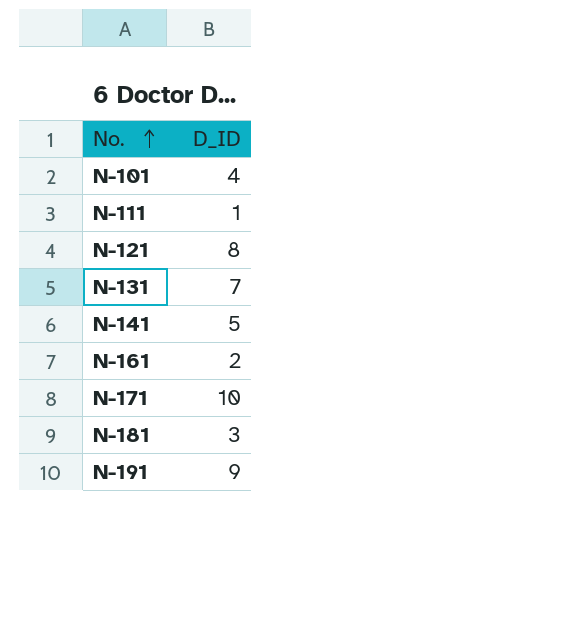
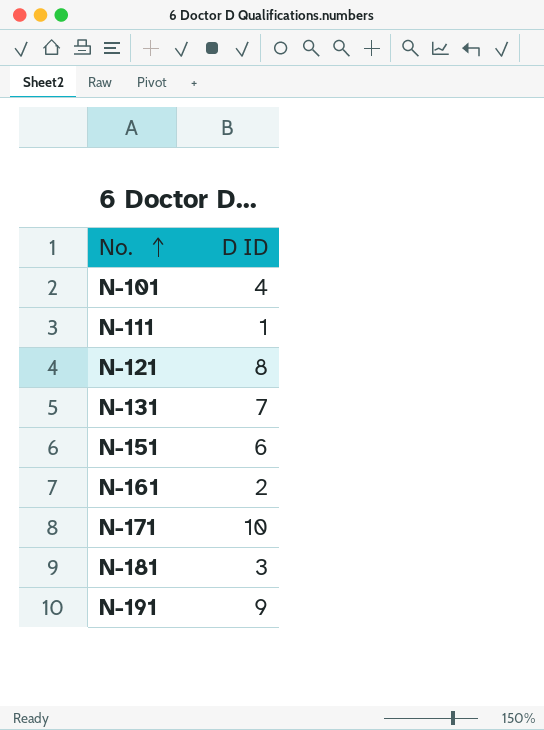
column name: D_ID -> D ID
row N-141: 5 -> none
row N-151: none -> 6

